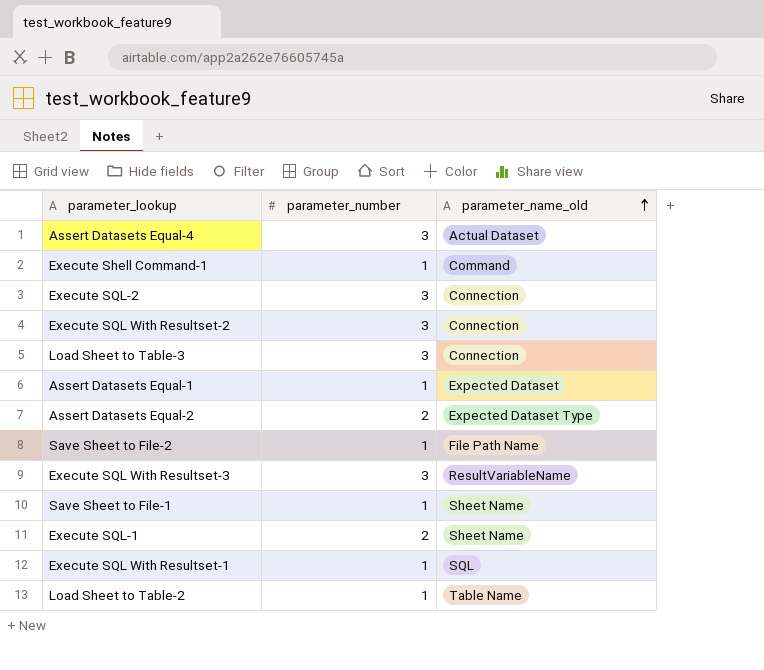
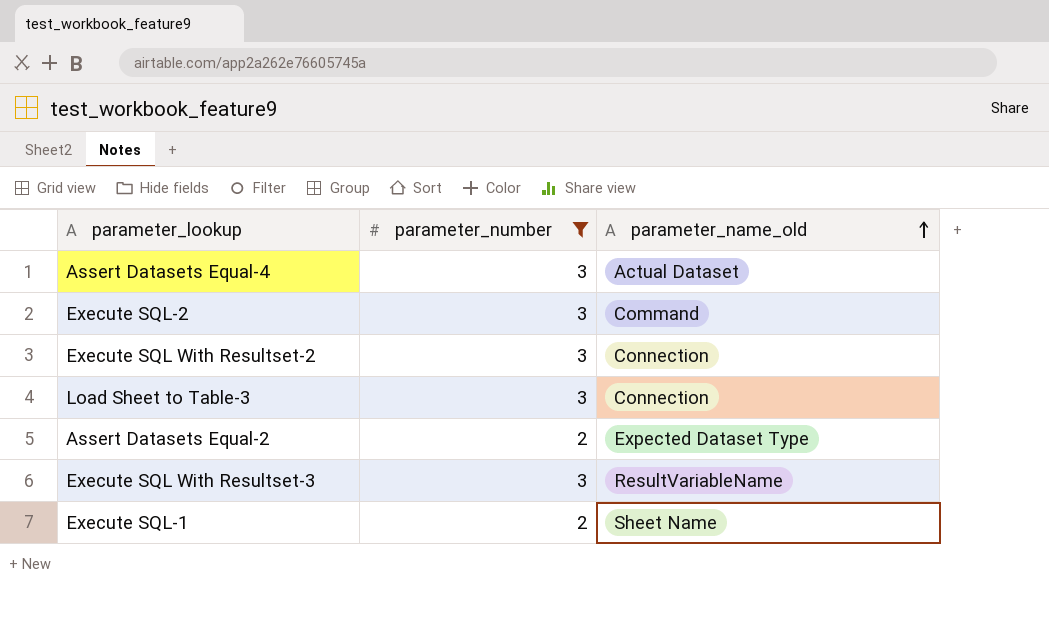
filter: none -> parameter_number != 1
Execute SQL-2 | parameter_name_old: Connection -> Command

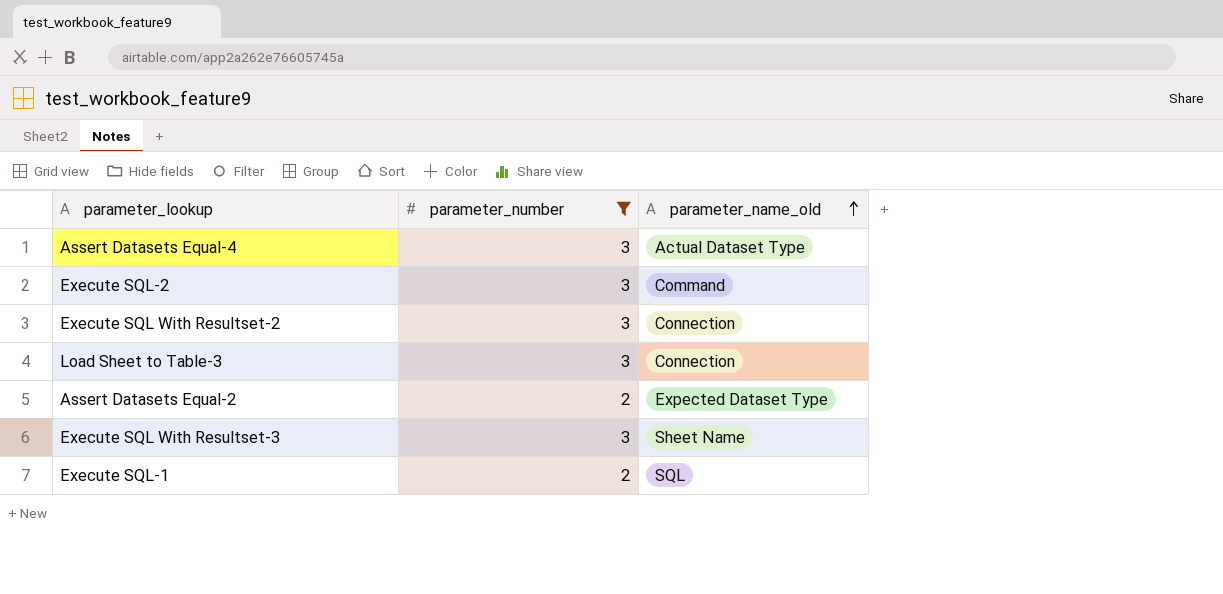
Assert Datasets Equal-4 | parameter_name_old: Actual Dataset -> Actual Dataset Type
Execute SQL With Resultset-3 | parameter_name_old: ResultVariableName -> Sheet Name
Execute SQL-1 | parameter_name_old: Sheet Name -> SQL

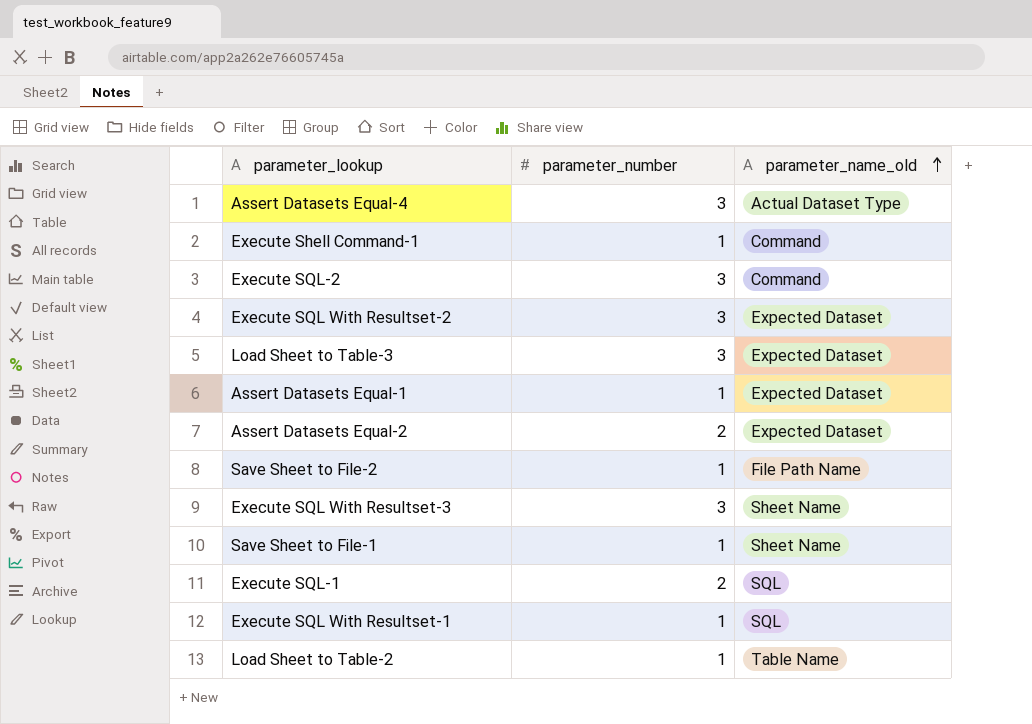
filter: parameter_number != 1 -> none
Execute SQL With Resultset-2 | parameter_name_old: Connection -> Expected Dataset
Load Sheet to Table-3 | parameter_name_old: Connection -> Expected Dataset
Assert Datasets Equal-2 | parameter_name_old: Expected Dataset Type -> Expected Dataset

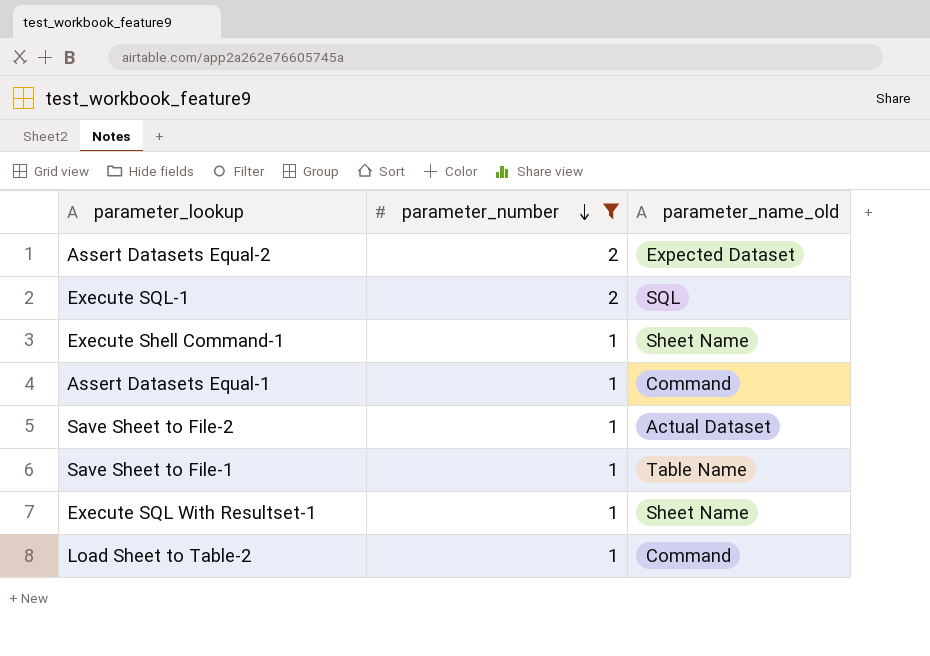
filter: none -> parameter_number != 3
row order: parameter_name_old ascending -> parameter_number descending
Execute Shell Command-1 | parameter_name_old: Command -> Sheet Name
Assert Datasets Equal-1 | parameter_name_old: Expected Dataset -> Command
Save Sheet to File-2 | parameter_name_old: File Path Name -> Actual Dataset
Save Sheet to File-1 | parameter_name_old: Sheet Name -> Table Name
Execute SQL With Resultset-1 | parameter_name_old: SQL -> Sheet Name
Load Sheet to Table-2 | parameter_name_old: Table Name -> Command

